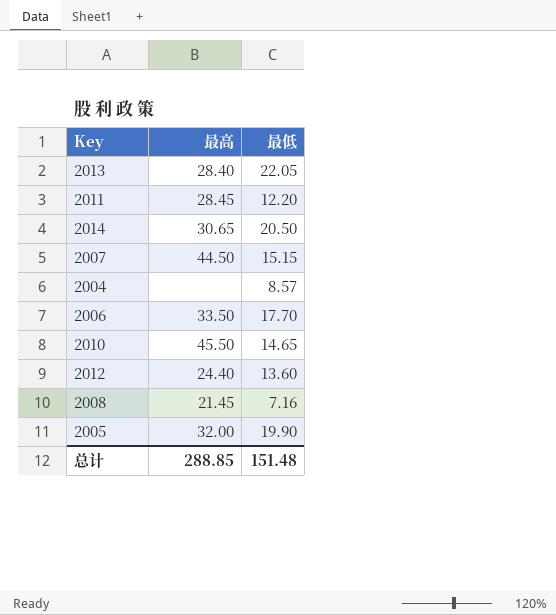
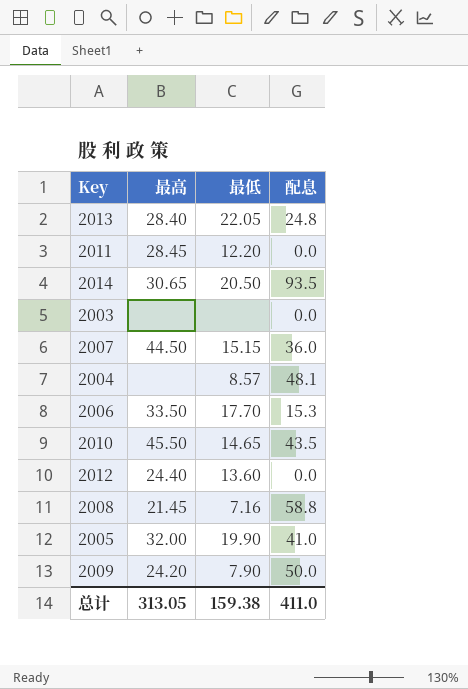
column 配息 | position: none -> 4
row 2003: none -> none | none | 0.0
row 2009: none -> 24.20 | 7.90 | 50.0
总计 | 最高: 288.85 -> 313.05
总计 | 最低: 151.48 -> 159.38

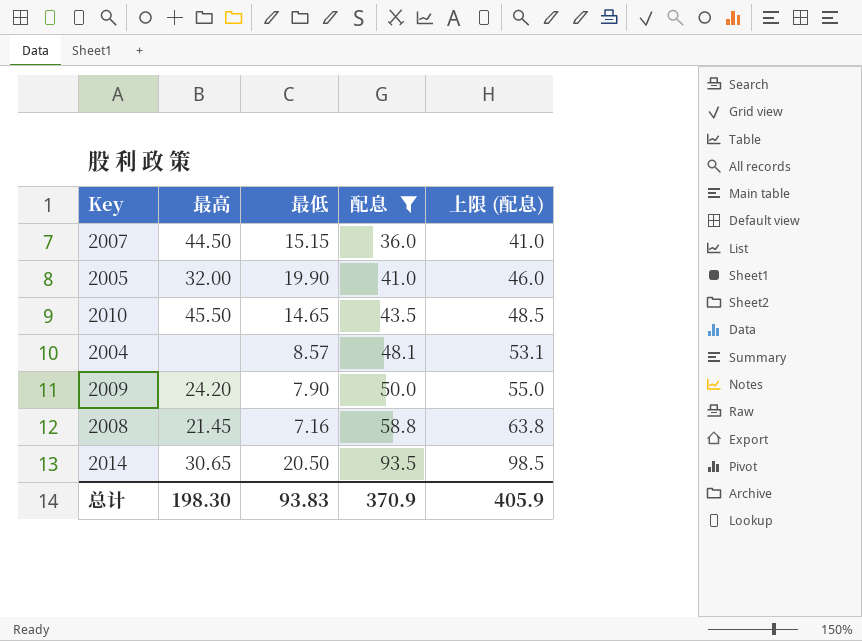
filter: none -> 配息 >= 36.0
row order: none -> 配息 ascending
column 上限 (配息) | formula: none -> [配息] + 5
总计 | 最高: 313.05 -> 198.30
总计 | 最低: 159.38 -> 93.83
总计 | 配息: 411.0 -> 370.9

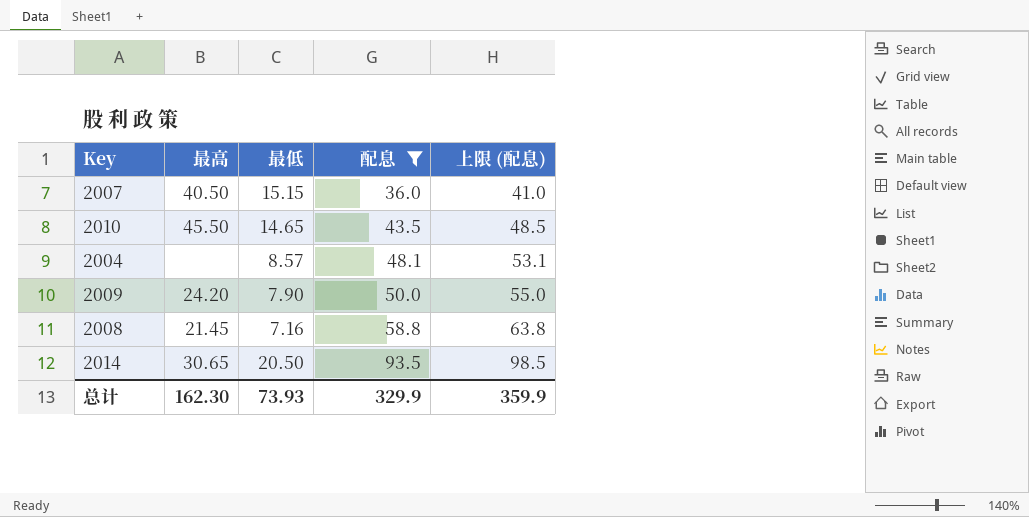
row 2005: 32.00 | 19.90 | 41.0 | 46.0 -> none
2007 | 最高: 44.50 -> 40.50
总计 | 最高: 198.30 -> 162.30
总计 | 最低: 93.83 -> 73.93
总计 | 配息: 370.9 -> 329.9
总计 | 上限 (配息): 405.9 -> 359.9

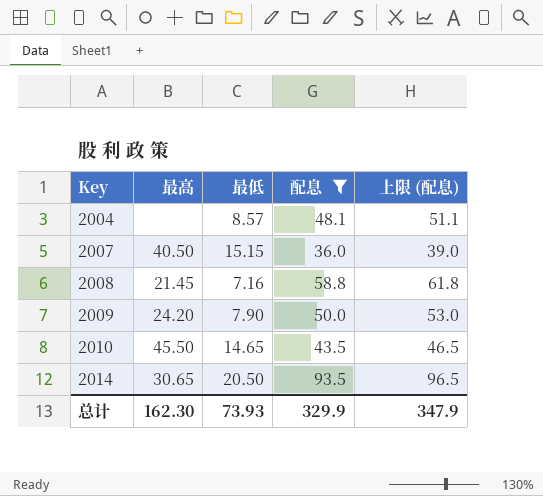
row order: 配息 ascending -> Key ascending
column 上限 (配息) | formula: [配息] + 5 -> [配息] + 3
总计 | 上限 (配息): 359.9 -> 347.9

